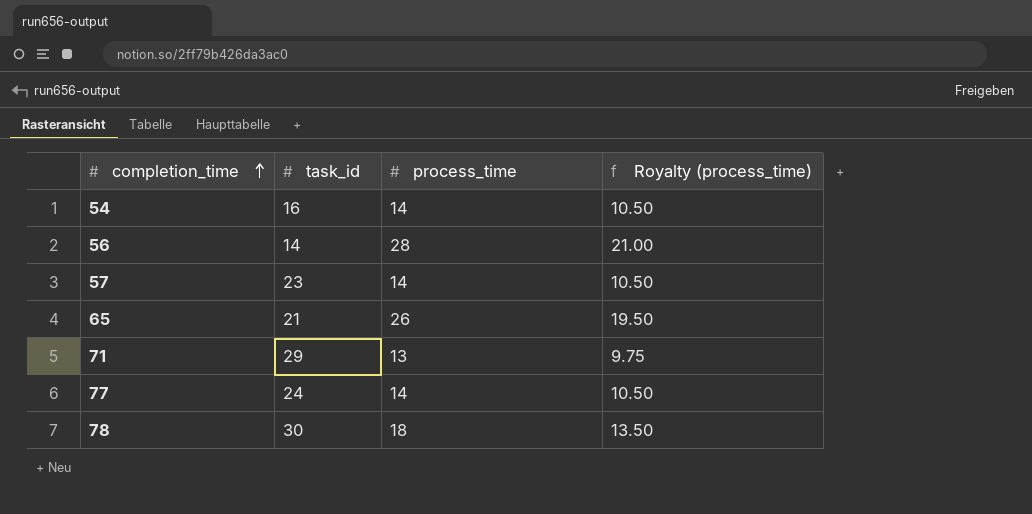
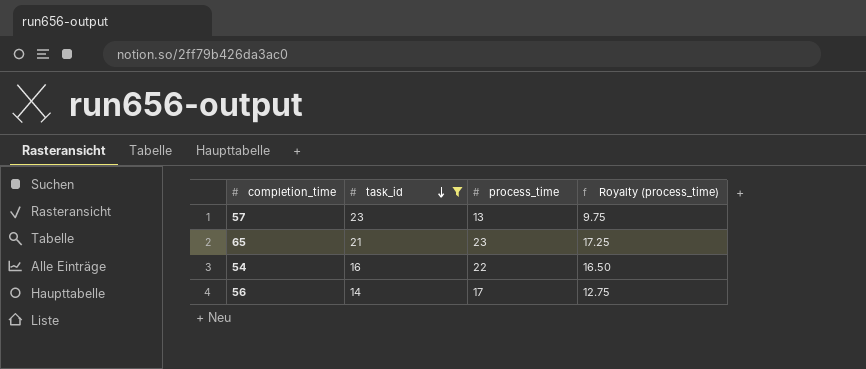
filter: none -> task_id <= 23
row order: completion_time ascending -> task_id descending
57 | process_time: 14 -> 13
57 | Royalty (process_time): 10.50 -> 9.75
65 | process_time: 26 -> 23
65 | Royalty (process_time): 19.50 -> 17.25
54 | process_time: 14 -> 22
54 | Royalty (process_time): 10.50 -> 16.50
56 | process_time: 28 -> 17
56 | Royalty (process_time): 21.00 -> 12.75

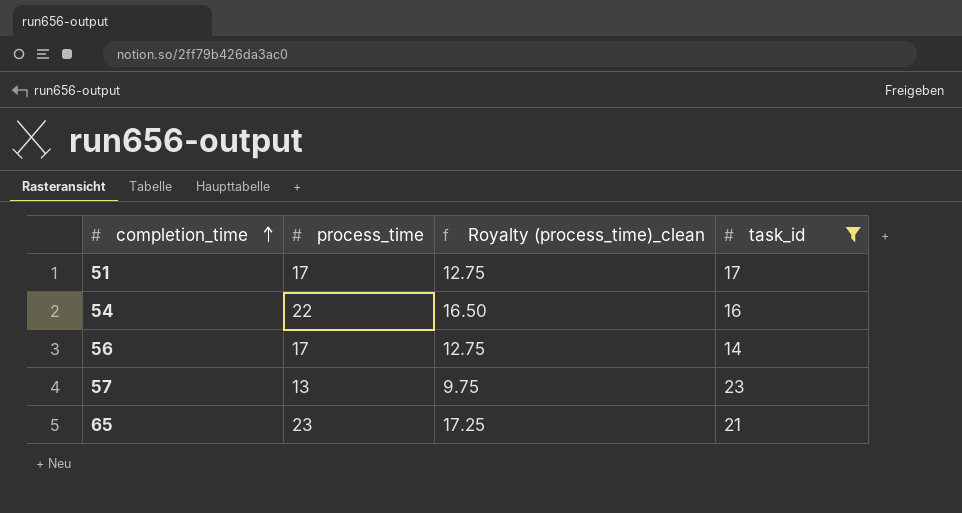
row order: task_id descending -> completion_time ascending
column name: Royalty (process_time) -> Royalty (process_time)_clean
column task_id | position: 2 -> 4
row 51: none -> 17 | 12.75 | 17

